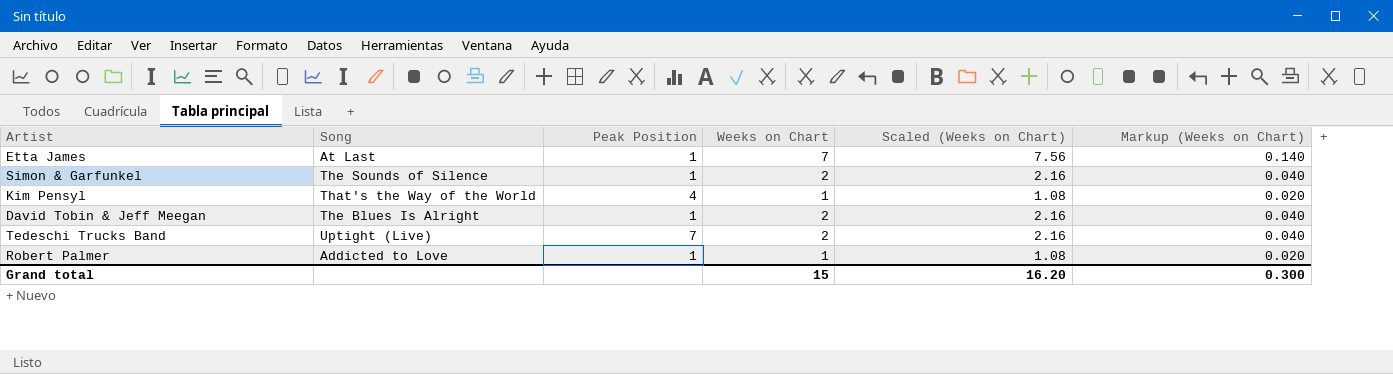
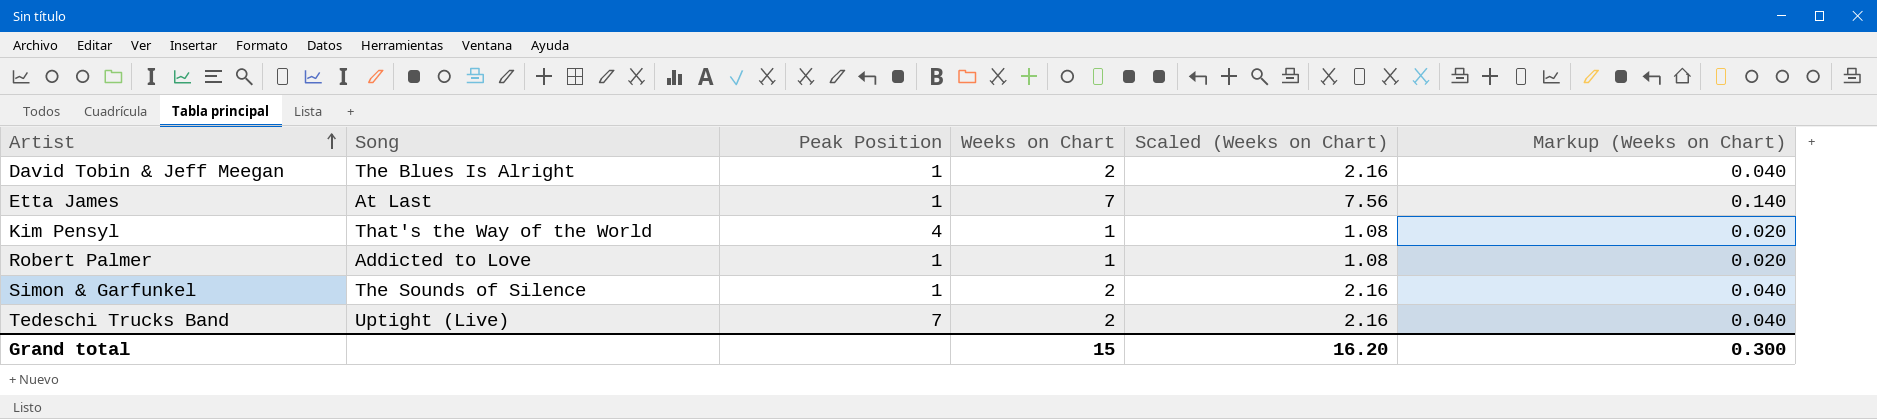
row order: none -> Artist ascending

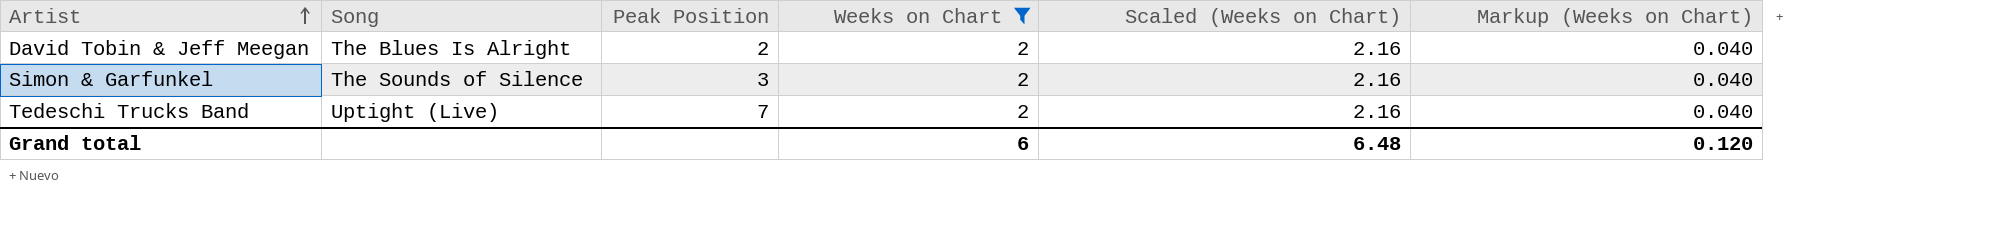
filter: none -> Weeks on Chart = 2
David Tobin & Jeff Meegan | Peak Position: 1 -> 2
Simon & Garfunkel | Peak Position: 1 -> 3
Grand total | Weeks on Chart: 15 -> 6
Grand total | Scaled (Weeks on Chart): 16.20 -> 6.48
Grand total | Markup (Weeks on Chart): 0.300 -> 0.120

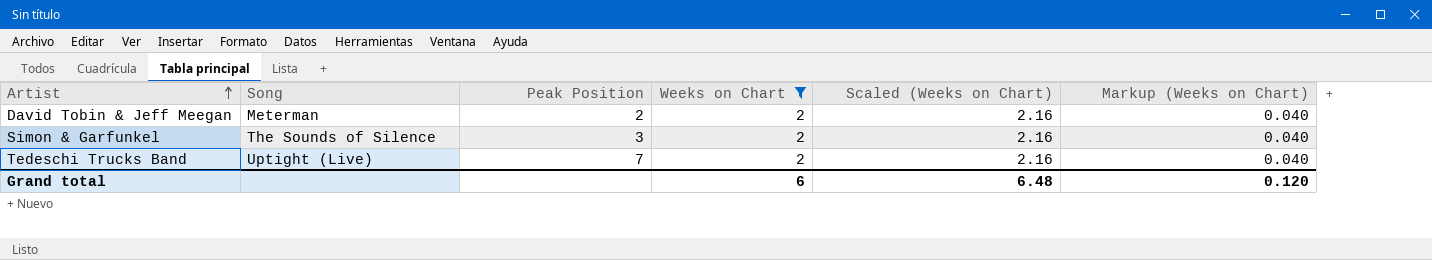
David Tobin & Jeff Meegan | Song: The Blues Is Alright -> Meterman

